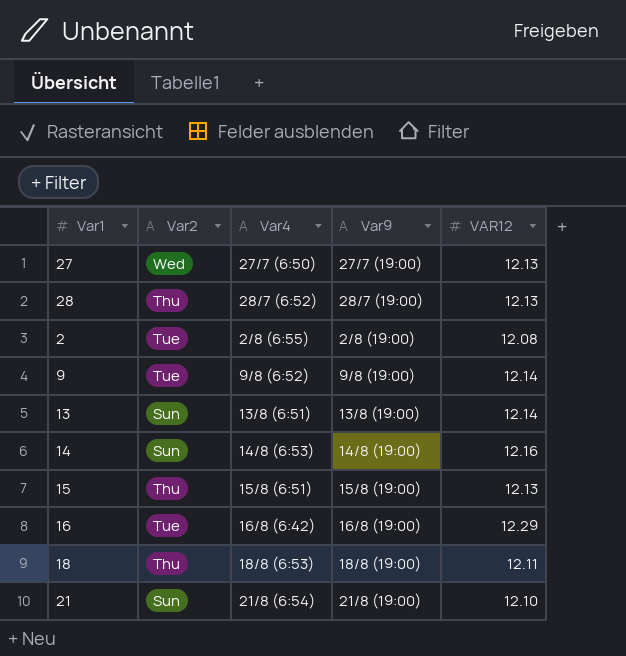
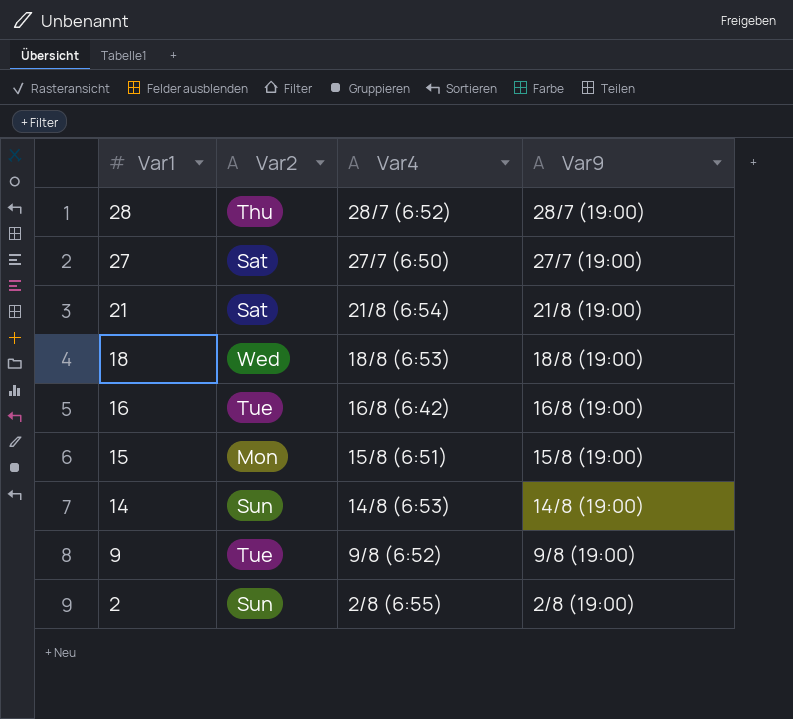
row order: none -> Var1 descending
column VAR12 | position: 5 -> none
row 13: Sun | 13/8 (6:51) | 13/8 (19:00) | 12.14 -> none
27 | Var2: Wed -> Sat
21 | Var2: Sun -> Sat
18 | Var2: Thu -> Wed
15 | Var2: Thu -> Mon
2 | Var2: Tue -> Sun

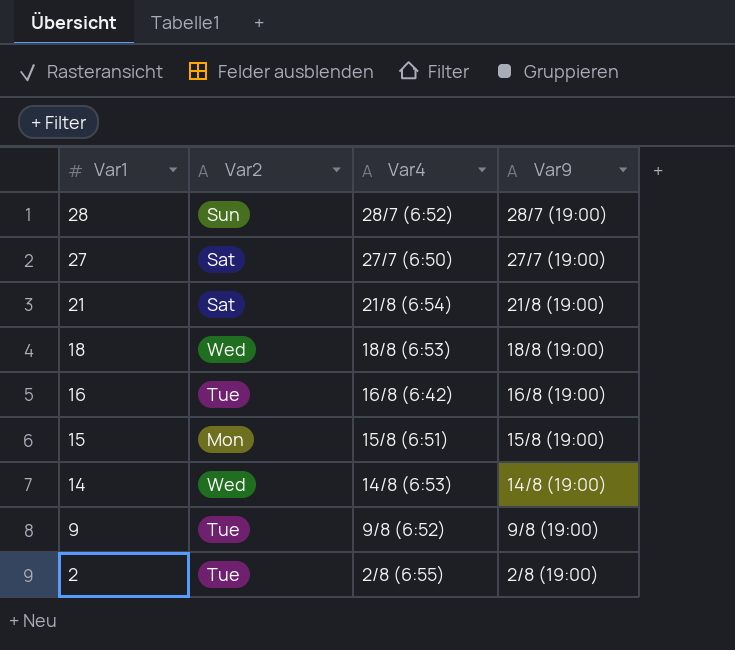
28 | Var2: Thu -> Sun
14 | Var2: Sun -> Wed
2 | Var2: Sun -> Tue

